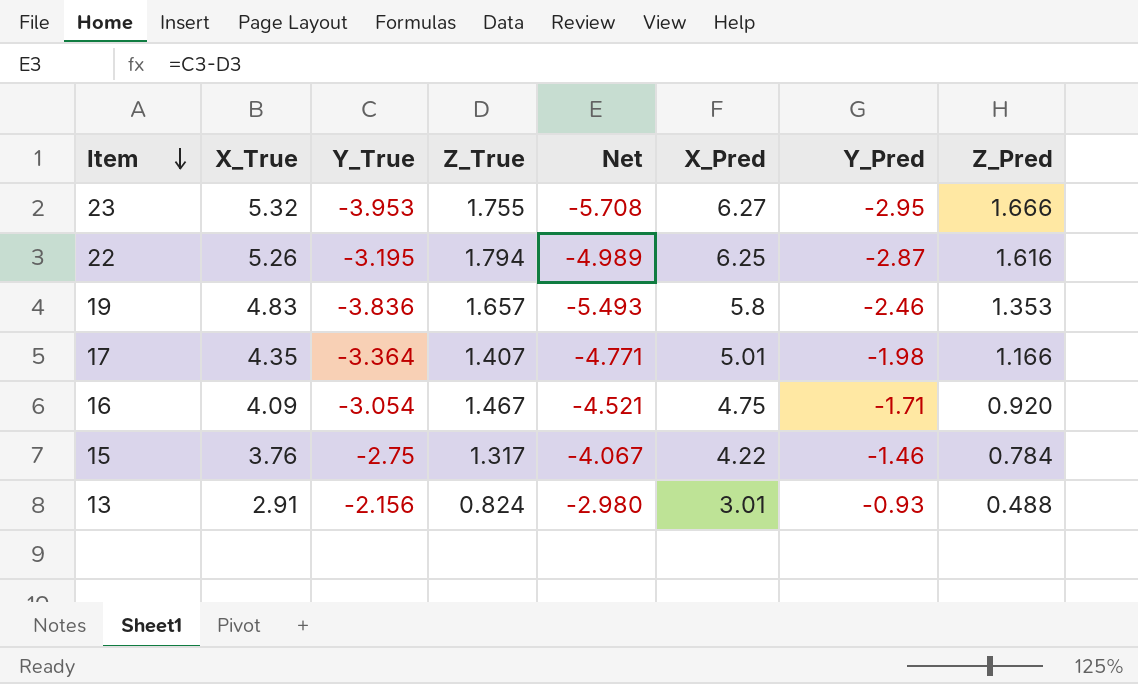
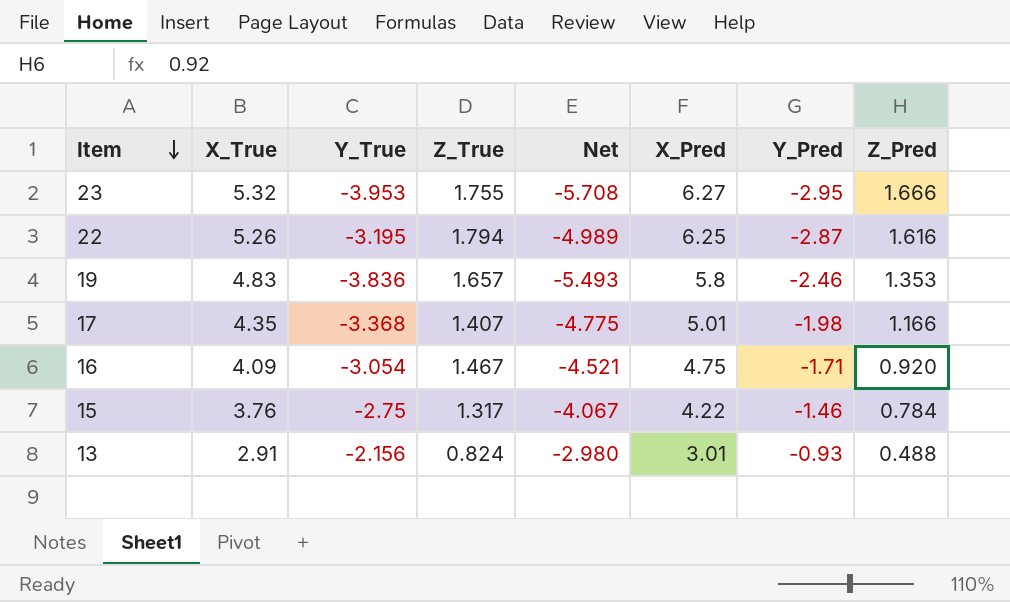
17 | Y_True: -3.364 -> -3.368
17 | Net: -4.771 -> -4.775

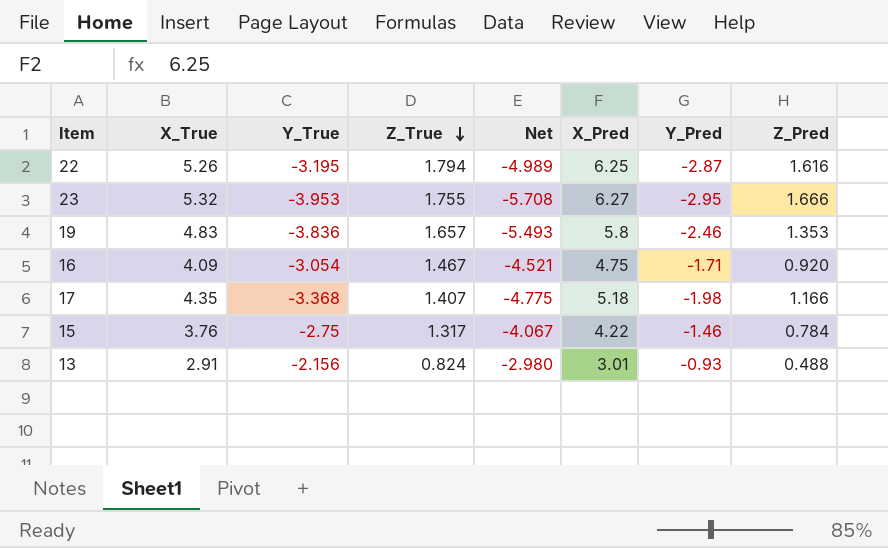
row order: Item descending -> Z_True descending
17 | X_Pred: 5.01 -> 5.18

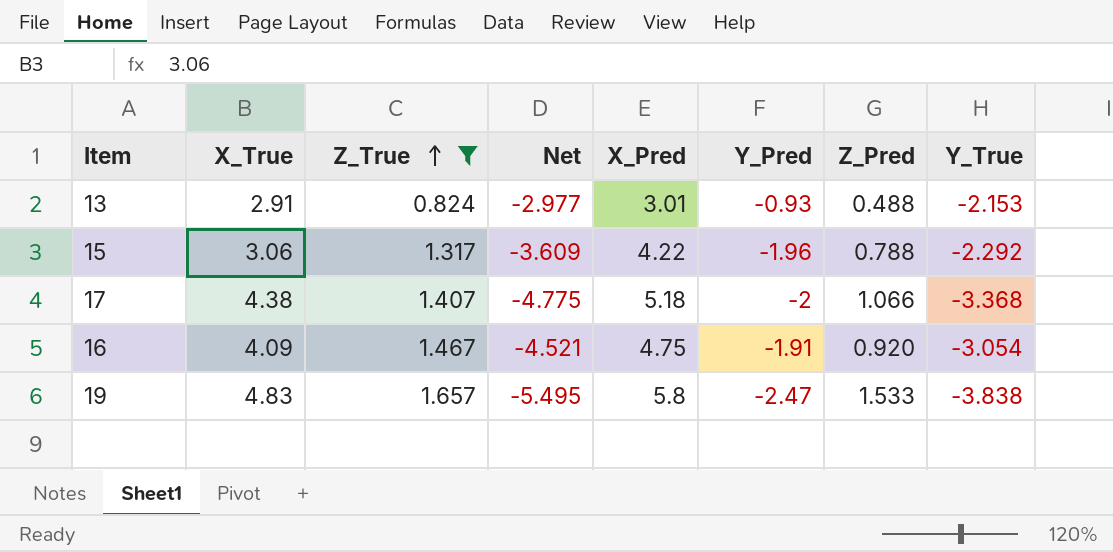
filter: none -> Z_True <= 1.657
row order: Z_True descending -> Z_True ascending
column Y_True | position: 3 -> 8
13 | Net: -2.980 -> -2.977
13 | Y_True: -2.156 -> -2.153
15 | X_True: 3.76 -> 3.06
15 | Net: -4.067 -> -3.609
15 | Y_Pred: -1.46 -> -1.96
15 | Z_Pred: 0.784 -> 0.788
15 | Y_True: -2.75 -> -2.292
17 | X_True: 4.35 -> 4.38
17 | Y_Pred: -1.98 -> -2
17 | Z_Pred: 1.166 -> 1.066
16 | Y_Pred: -1.71 -> -1.91
19 | Net: -5.493 -> -5.495
19 | Y_Pred: -2.46 -> -2.47
19 | Z_Pred: 1.353 -> 1.533
19 | Y_True: -3.836 -> -3.838

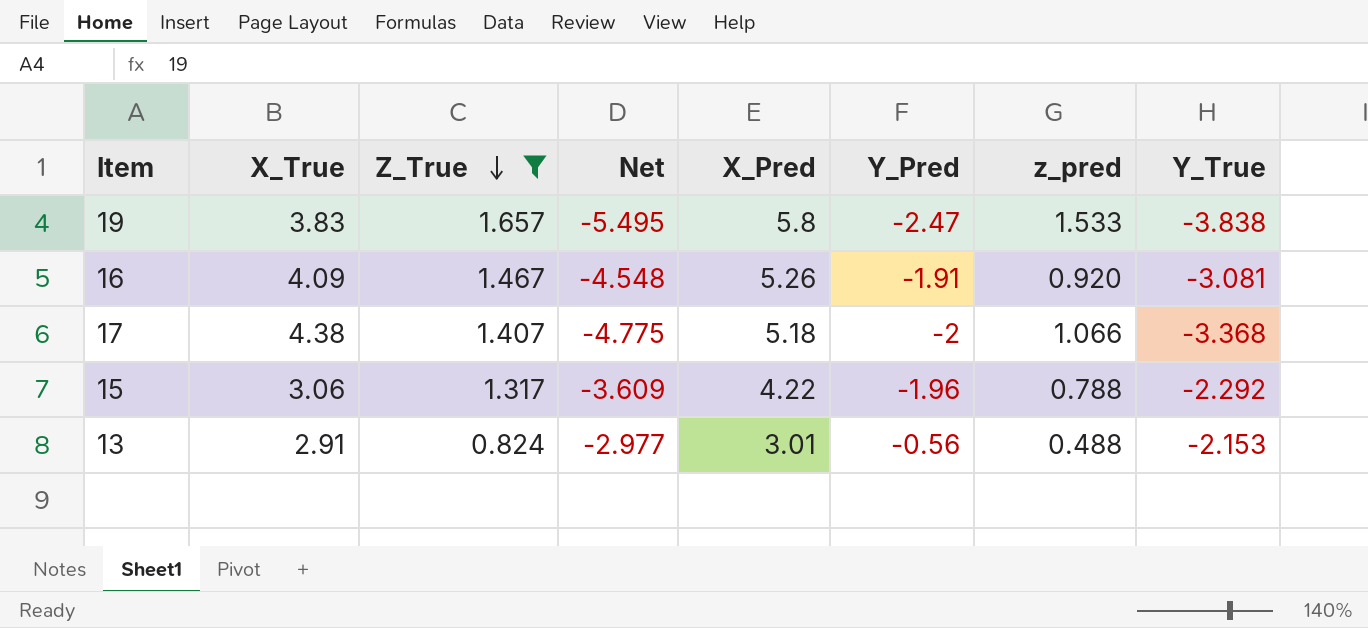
row order: Z_True ascending -> Z_True descending
column name: Z_Pred -> z_pred
19 | X_True: 4.83 -> 3.83
16 | Net: -4.521 -> -4.548
16 | X_Pred: 4.75 -> 5.26
16 | Y_True: -3.054 -> -3.081
13 | Y_Pred: -0.93 -> -0.56

